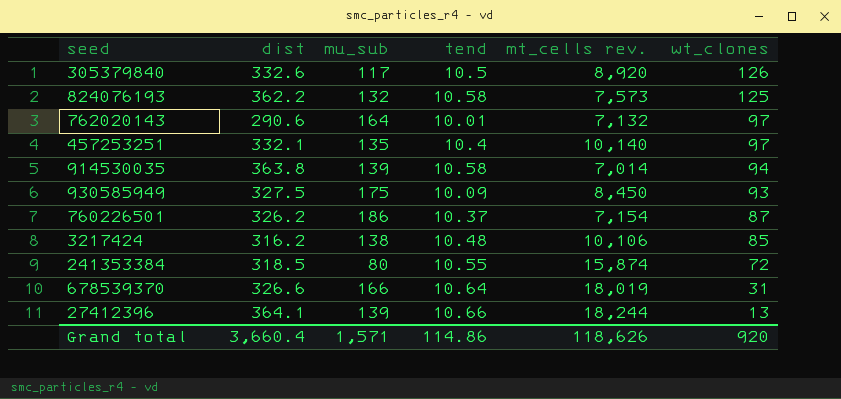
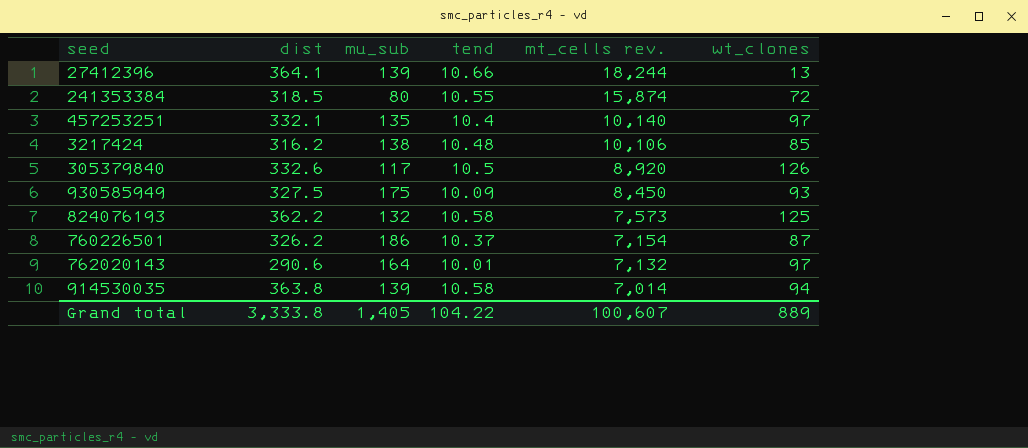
row order: wt_clones descending -> mt_cells rev. descending
row 678539370: 326.6 | 166 | 10.64 | 18,019 | 31 -> none
Grand total | dist: 3,660.4 -> 3,333.8
Grand total | mu_sub: 1,571 -> 1,405
Grand total | tend: 114.86 -> 104.22
Grand total | mt_cells rev.: 118,626 -> 100,607
Grand total | wt_clones: 920 -> 889

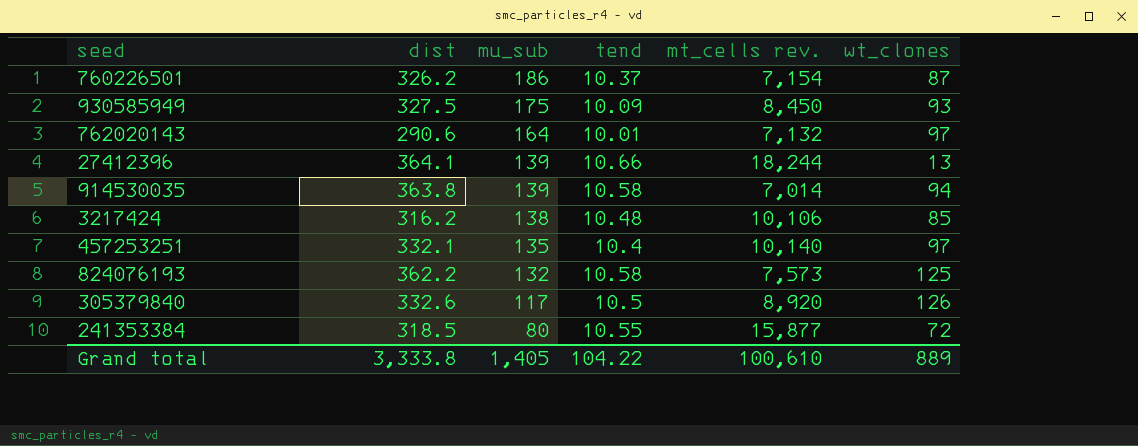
row order: mt_cells rev. descending -> mu_sub descending
241353384 | mt_cells rev.: 15,874 -> 15,877
Grand total | mt_cells rev.: 100,607 -> 100,610

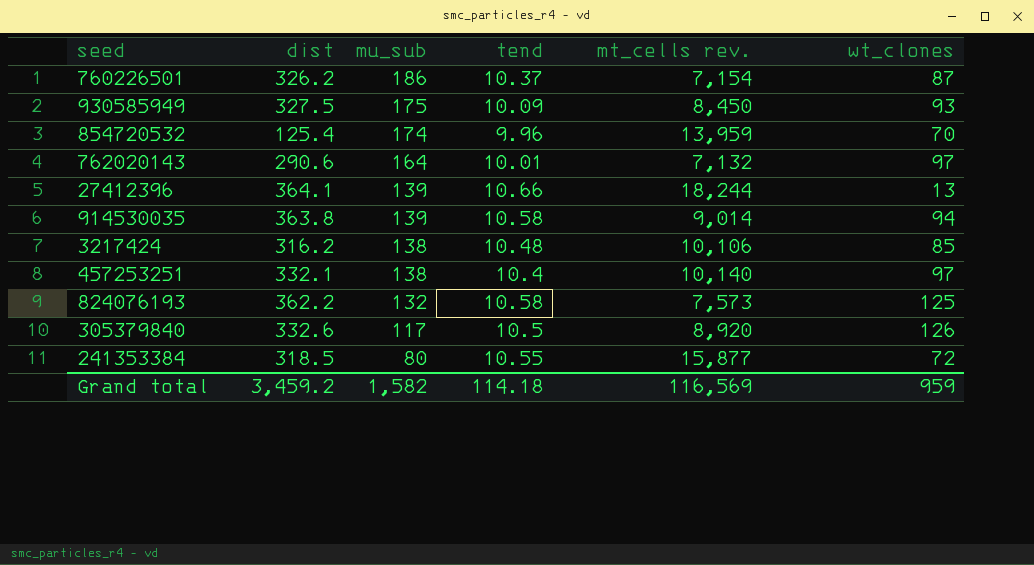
row 854720532: none -> 125.4 | 174 | 9.96 | 13,959 | 70
914530035 | mt_cells rev.: 7,014 -> 9,014
457253251 | mu_sub: 135 -> 138
Grand total | dist: 3,333.8 -> 3,459.2
Grand total | mu_sub: 1,405 -> 1,582
Grand total | tend: 104.22 -> 114.18
Grand total | mt_cells rev.: 100,610 -> 116,569
Grand total | wt_clones: 889 -> 959

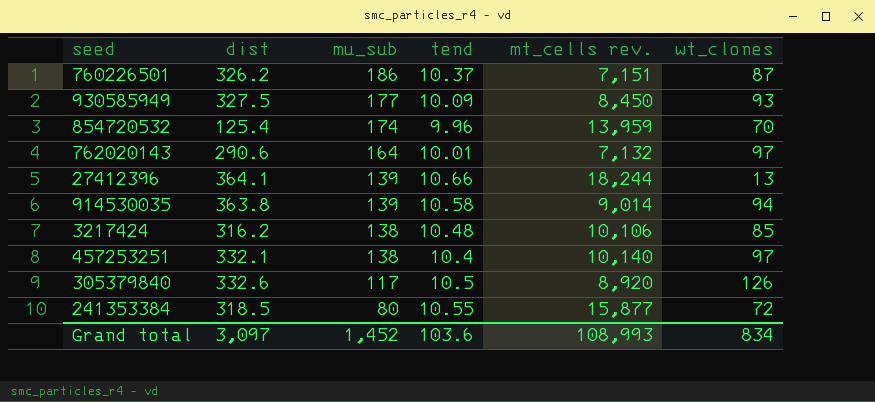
row 824076193: 362.2 | 132 | 10.58 | 7,573 | 125 -> none
760226501 | mt_cells rev.: 7,154 -> 7,151
930585949 | mu_sub: 175 -> 177
Grand total | dist: 3,459.2 -> 3,097
Grand total | mu_sub: 1,582 -> 1,452
Grand total | tend: 114.18 -> 103.6
Grand total | mt_cells rev.: 116,569 -> 108,993
Grand total | wt_clones: 959 -> 834

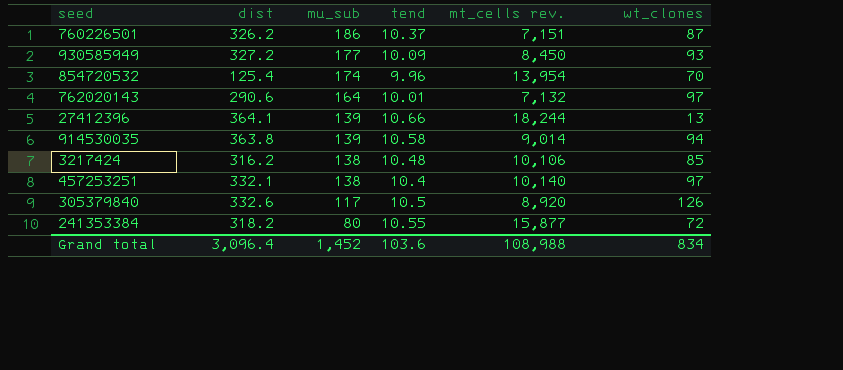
930585949 | dist: 327.5 -> 327.2
854720532 | mt_cells rev.: 13,959 -> 13,954
241353384 | dist: 318.5 -> 318.2
Grand total | dist: 3,097 -> 3,096.4
Grand total | mt_cells rev.: 108,993 -> 108,988

